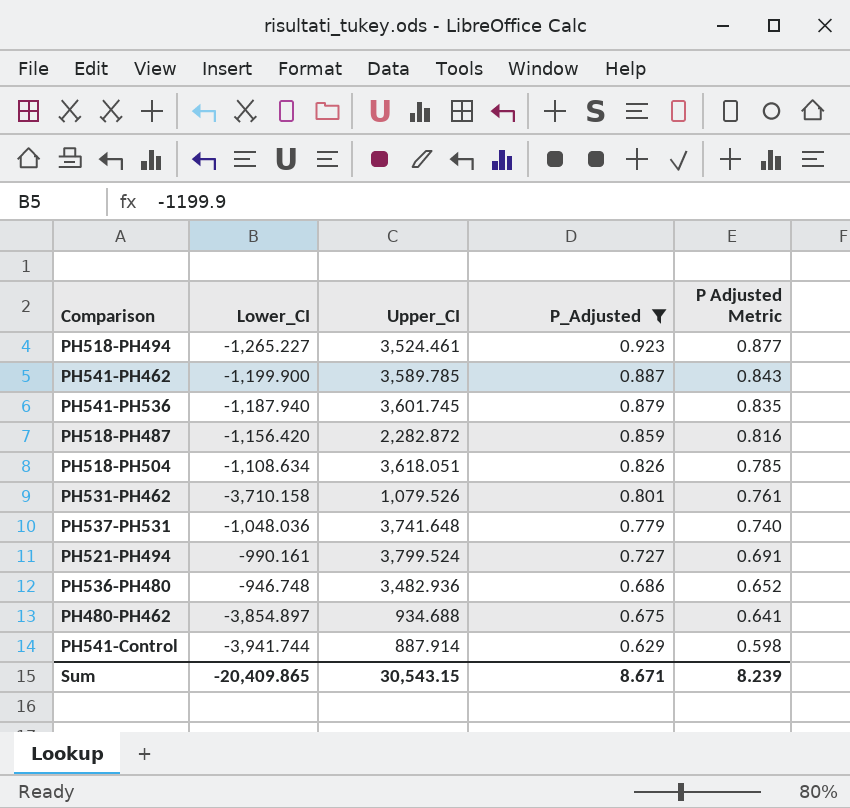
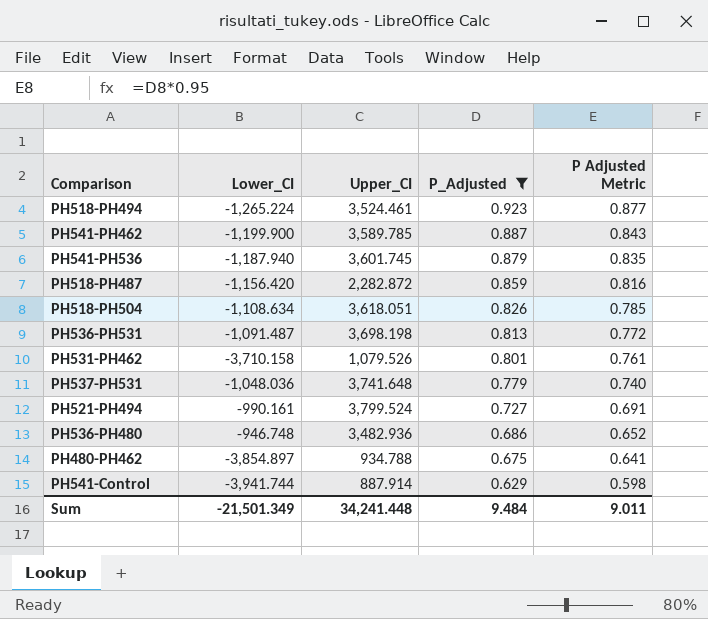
PH518-PH494 | Lower_CI: -1,265.227 -> -1,265.224
row PH536-PH531: none -> -1,091.487 | 3,698.198 | 0.813 | 0.772
PH480-PH462 | Upper_CI: 934.688 -> 934.788
Sum | Lower_CI: -20,409.865 -> -21,501.349
Sum | Upper_CI: 30,543.15 -> 34,241.448
Sum | P_Adjusted: 8.671 -> 9.484
Sum | P Adjusted Metric: 8.239 -> 9.011

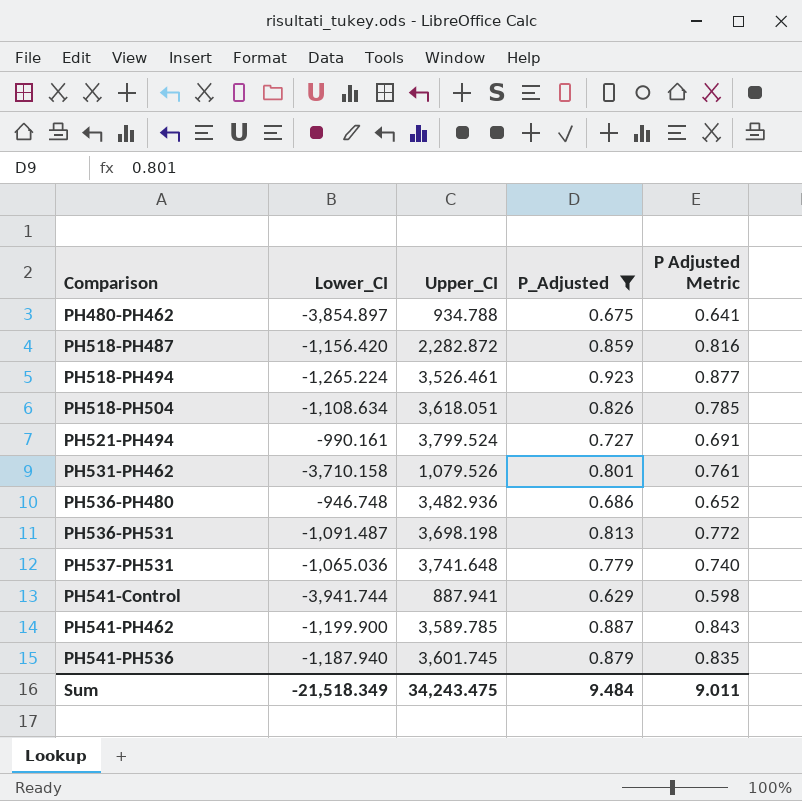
row order: P_Adjusted descending -> Comparison ascending
PH518-PH494 | Upper_CI: 3,524.461 -> 3,526.461
PH537-PH531 | Lower_CI: -1,048.036 -> -1,065.036
PH541-Control | Upper_CI: 887.914 -> 887.941
Sum | Lower_CI: -21,501.349 -> -21,518.349
Sum | Upper_CI: 34,241.448 -> 34,243.475

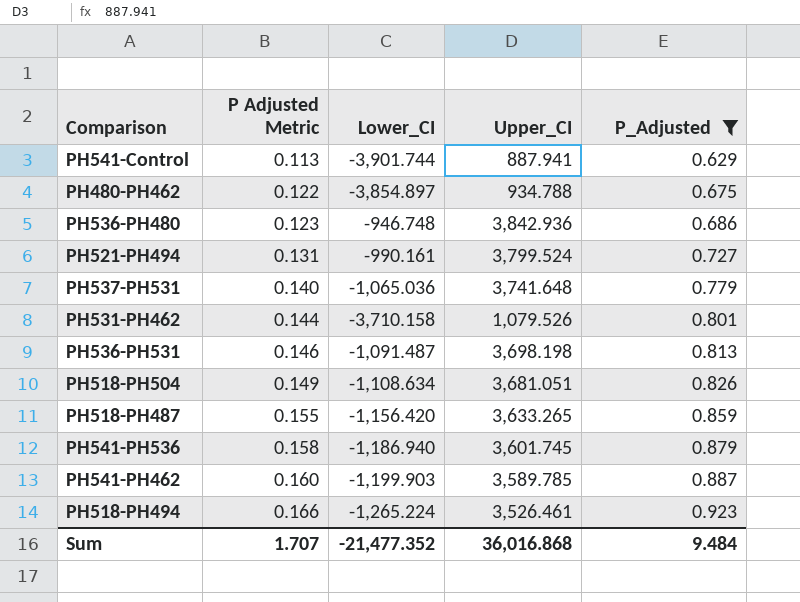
row order: Comparison ascending -> P Adjusted Metric ascending
column P Adjusted Metric | formula: [P_Adjusted] * 0.95 -> [P_Adjusted] * 0.18
column P Adjusted Metric | position: 5 -> 2
PH541-Control | Lower_CI: -3,941.744 -> -3,901.744
PH536-PH480 | Upper_CI: 3,482.936 -> 3,842.936
PH518-PH504 | Upper_CI: 3,618.051 -> 3,681.051
PH518-PH487 | Upper_CI: 2,282.872 -> 3,633.265
PH541-PH536 | Lower_CI: -1,187.940 -> -1,186.940
PH541-PH462 | Lower_CI: -1,199.900 -> -1,199.903
Sum | P Adjusted Metric: 9.011 -> 1.707
Sum | Lower_CI: -21,518.349 -> -21,477.352
Sum | Upper_CI: 34,243.475 -> 36,016.868

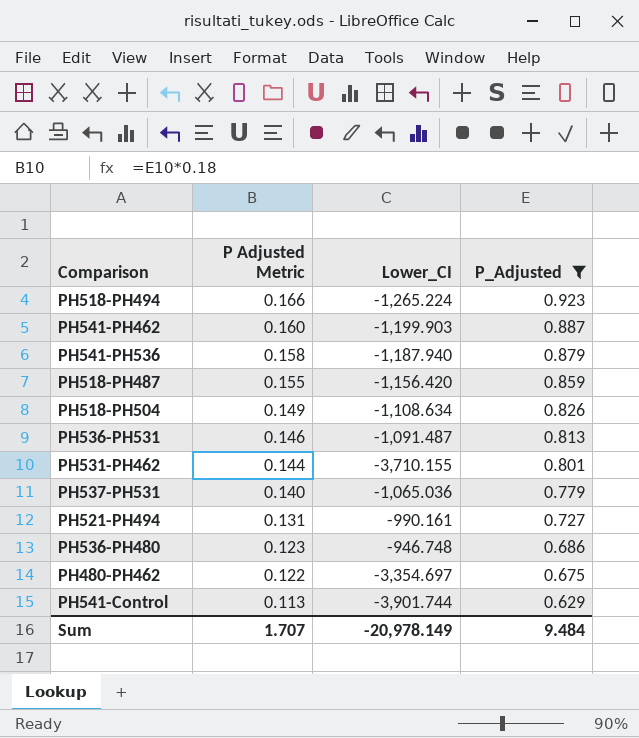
row order: P Adjusted Metric ascending -> P Adjusted Metric descending
column Upper_CI | position: 4 -> none
PH541-PH536 | Lower_CI: -1,186.940 -> -1,187.940
PH531-PH462 | Lower_CI: -3,710.158 -> -3,710.155
PH480-PH462 | Lower_CI: -3,854.897 -> -3,354.697
Sum | Lower_CI: -21,477.352 -> -20,978.149

